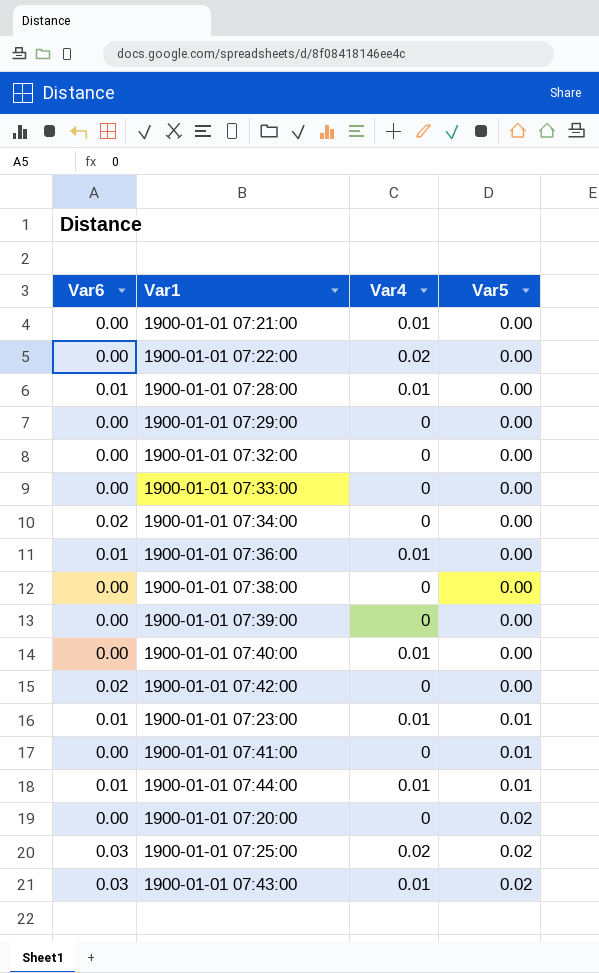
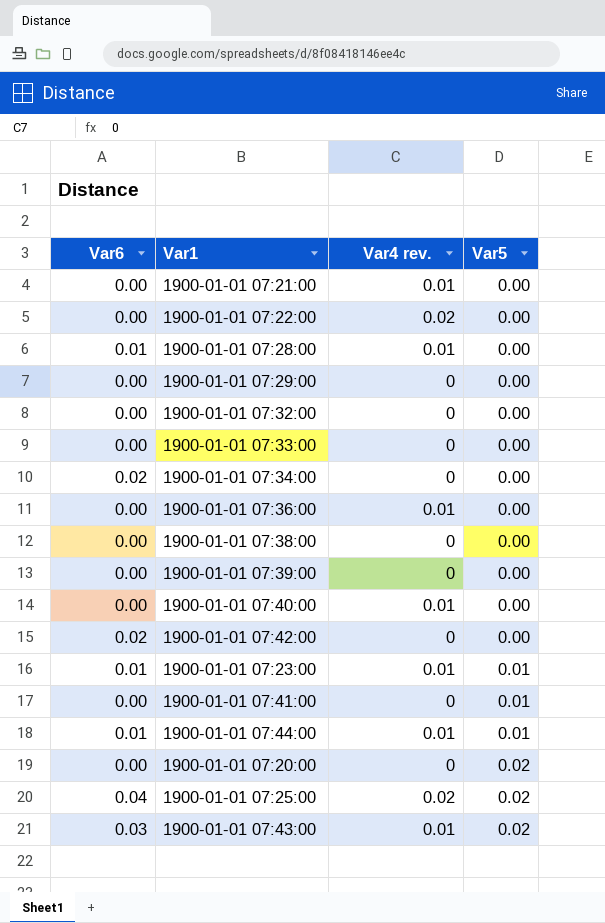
column name: Var4 -> Var4 rev.
1900-01-01 07:36:00 | Var6: 0.01 -> 0.00
1900-01-01 07:25:00 | Var6: 0.03 -> 0.04

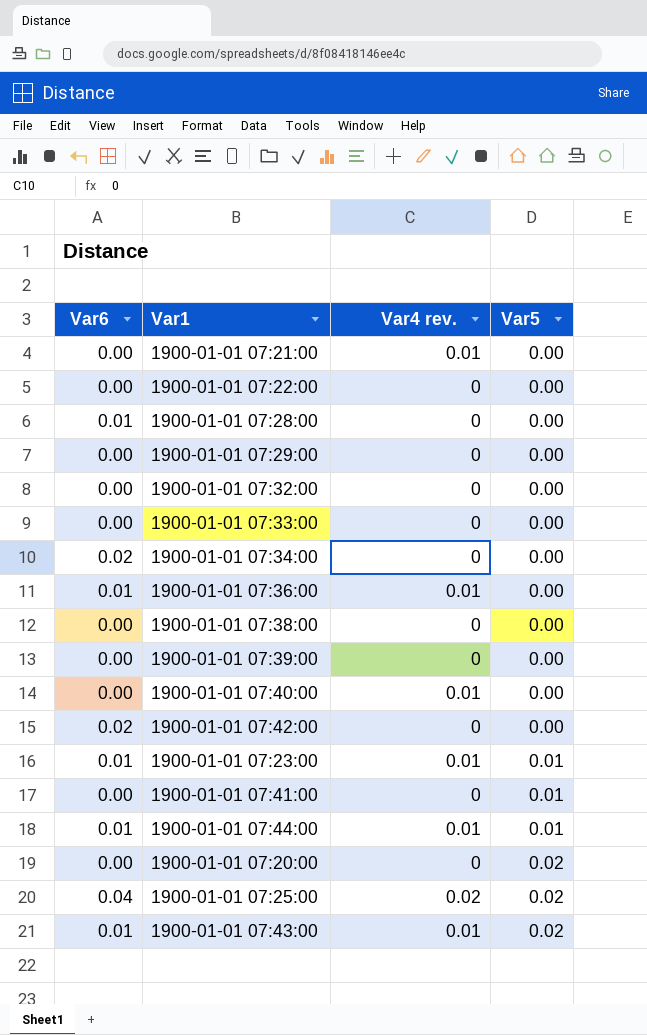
1900-01-01 07:22:00 | Var4 rev.: 0.02 -> 0
1900-01-01 07:28:00 | Var4 rev.: 0.01 -> 0
1900-01-01 07:36:00 | Var6: 0.00 -> 0.01
1900-01-01 07:43:00 | Var6: 0.03 -> 0.01

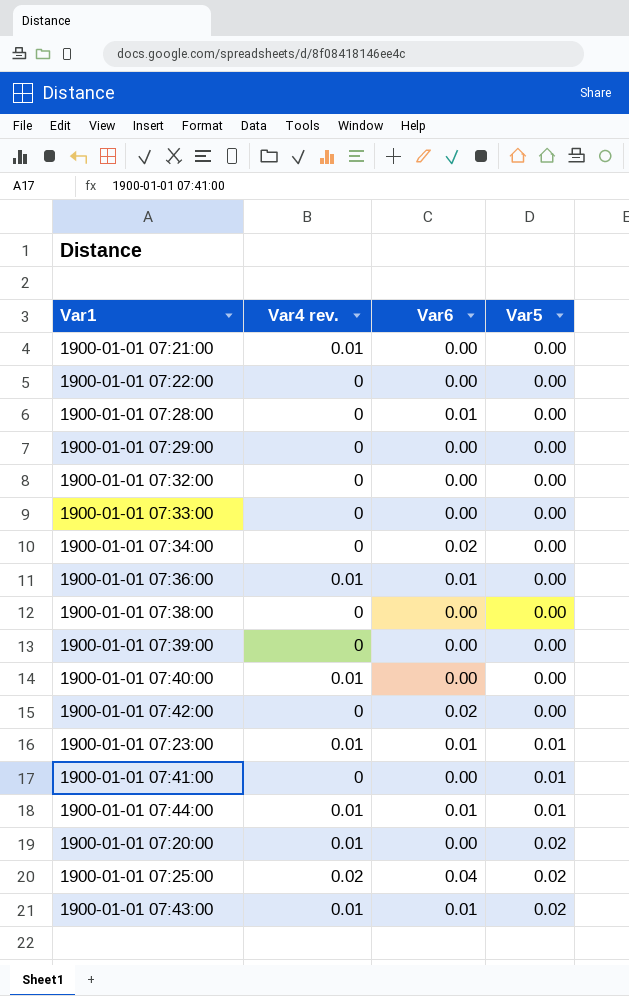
column Var6 | position: 1 -> 3
1900-01-01 07:20:00 | Var4 rev.: 0 -> 0.01

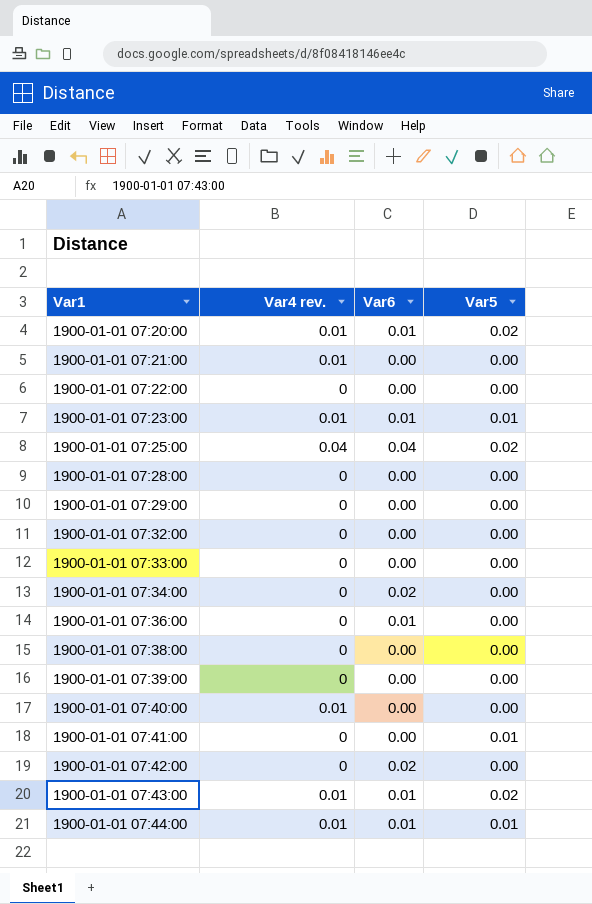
row order: Var5 ascending -> Var1 ascending
1900-01-01 07:20:00 | Var6: 0.00 -> 0.01
1900-01-01 07:25:00 | Var4 rev.: 0.02 -> 0.04
1900-01-01 07:28:00 | Var6: 0.01 -> 0.00
1900-01-01 07:36:00 | Var4 rev.: 0.01 -> 0

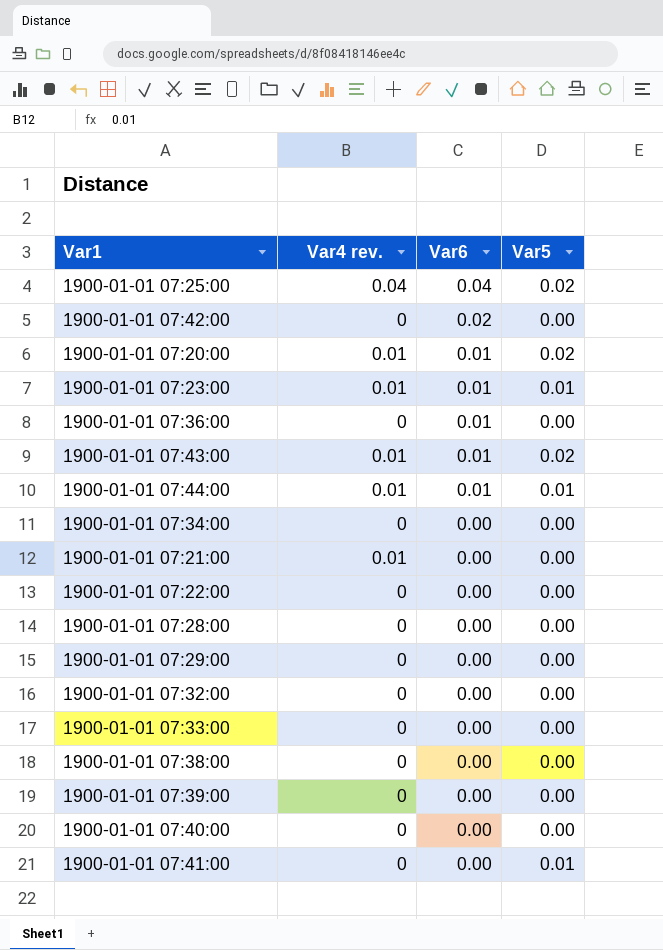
row order: Var1 ascending -> Var6 descending
1900-01-01 07:34:00 | Var6: 0.02 -> 0.00
1900-01-01 07:40:00 | Var4 rev.: 0.01 -> 0

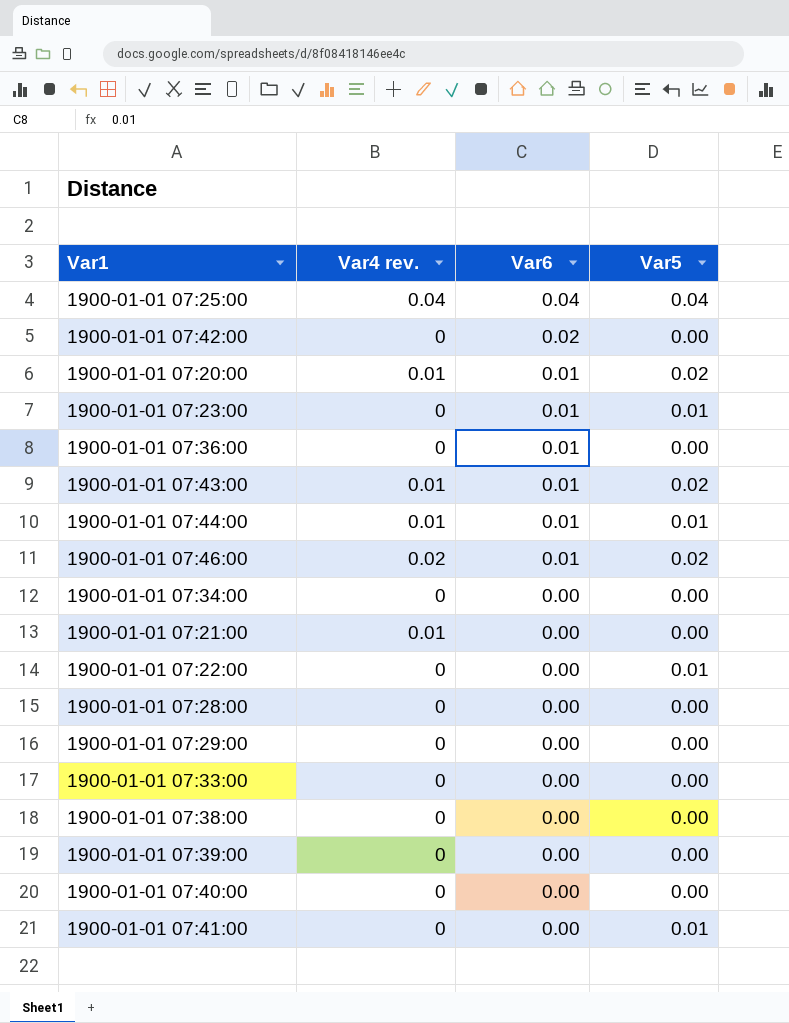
row 1900-01-01 07:32:00: 0 | 0.00 | 0.00 -> none
1900-01-01 07:25:00 | Var5: 0.02 -> 0.04
1900-01-01 07:23:00 | Var4 rev.: 0.01 -> 0
row 1900-01-01 07:46:00: none -> 0.02 | 0.01 | 0.02
1900-01-01 07:22:00 | Var5: 0.00 -> 0.01

